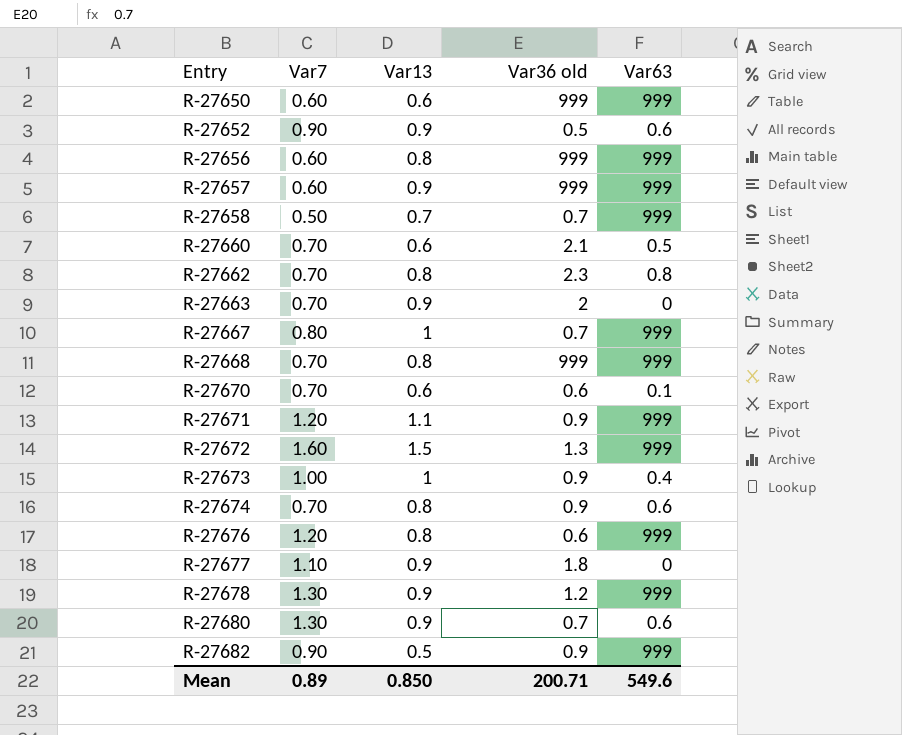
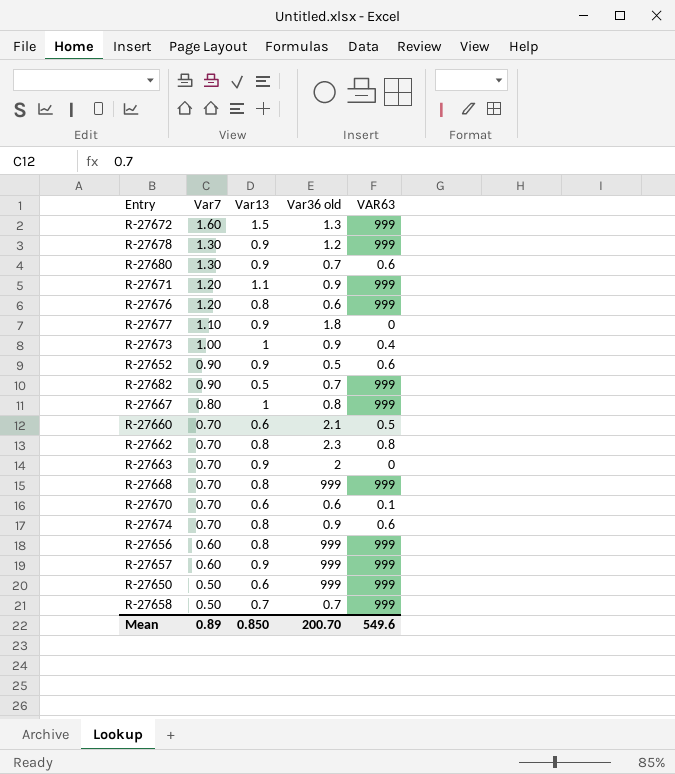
row order: Entry ascending -> Var7 descending
column name: Var63 -> VAR63
R-27682 | Var36 old: 0.9 -> 0.7
R-27667 | Var36 old: 0.7 -> 0.8
R-27650 | Var7: 0.60 -> 0.50
Mean | Var36 old: 200.71 -> 200.70

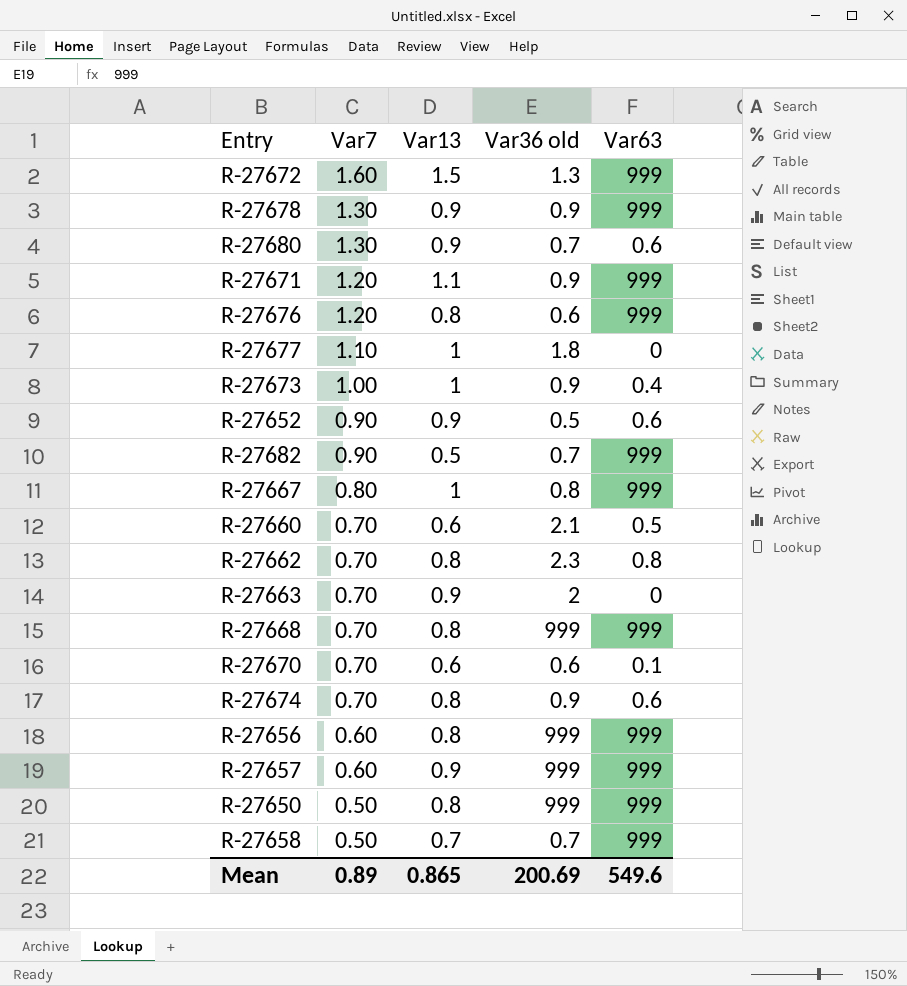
column name: VAR63 -> Var63
R-27678 | Var36 old: 1.2 -> 0.9
R-27677 | Var13: 0.9 -> 1
R-27650 | Var13: 0.6 -> 0.8
Mean | Var13: 0.850 -> 0.865
Mean | Var36 old: 200.70 -> 200.69

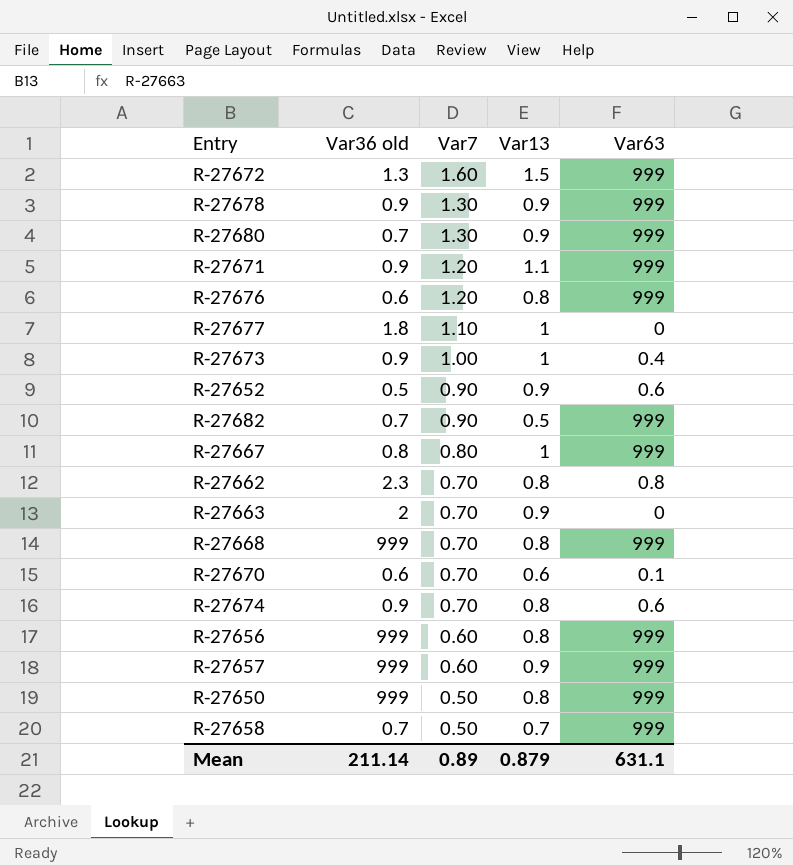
column Var36 old | position: 4 -> 2
row R-27660: 0.70 | 0.6 | 2.1 | 0.5 -> none
R-27680 | Var63: 0.6 -> 999
Mean | Var36 old: 200.69 -> 211.14
Mean | Var13: 0.865 -> 0.879
Mean | Var63: 549.6 -> 631.1

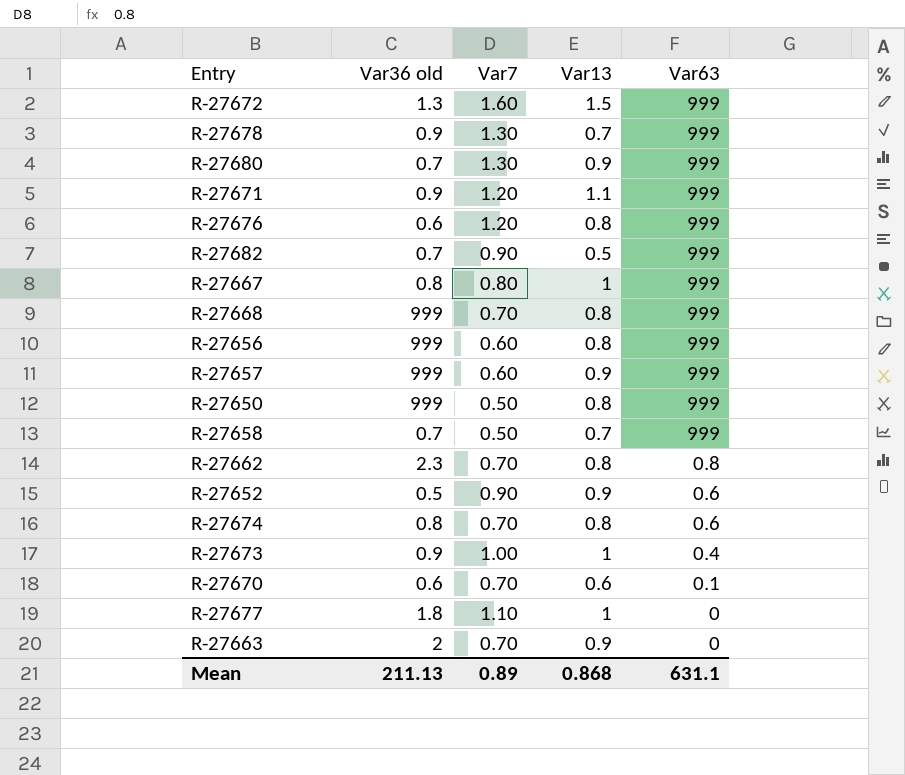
row order: Var7 descending -> Var63 descending
R-27678 | Var13: 0.9 -> 0.7
R-27674 | Var36 old: 0.9 -> 0.8
Mean | Var36 old: 211.14 -> 211.13
Mean | Var13: 0.879 -> 0.868

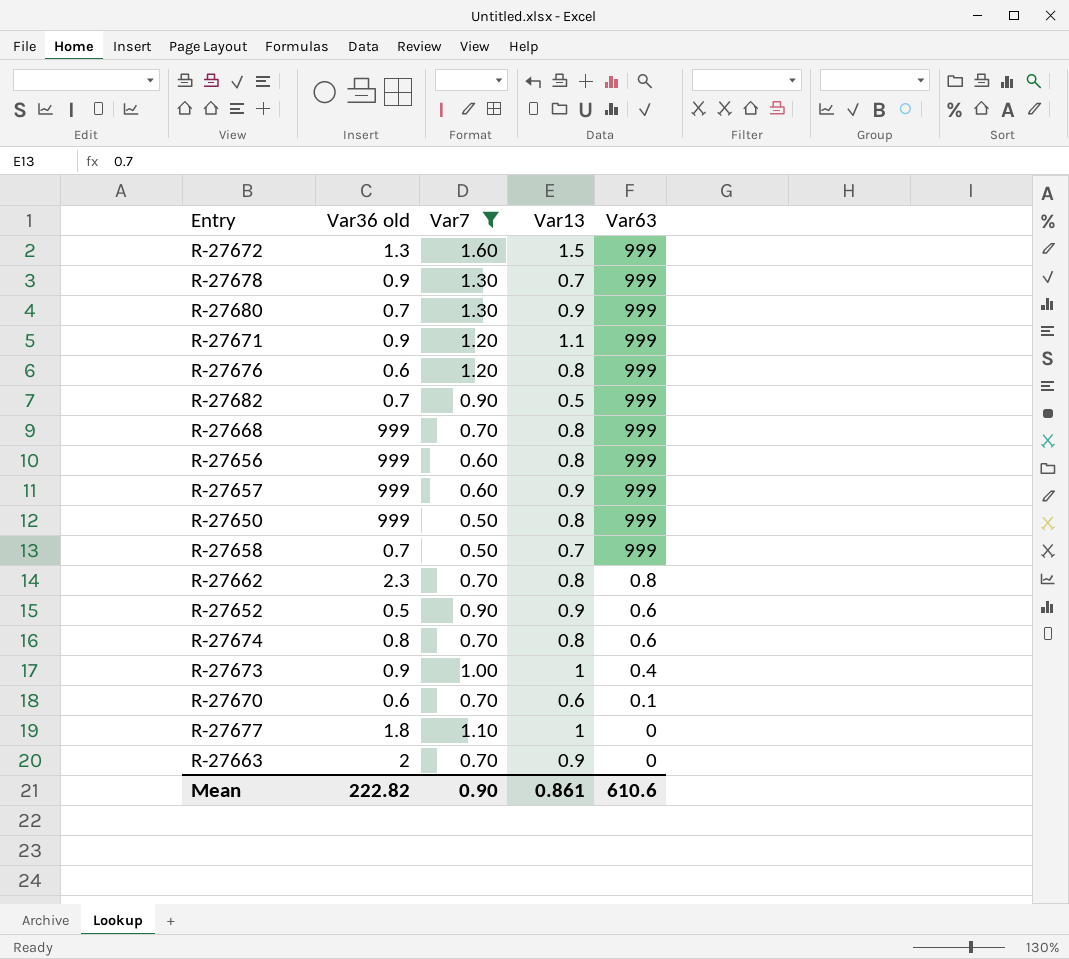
filter: none -> Var7 != 0.80
Mean | Var36 old: 211.13 -> 222.82
Mean | Var7: 0.89 -> 0.90
Mean | Var13: 0.868 -> 0.861
Mean | Var63: 631.1 -> 610.6

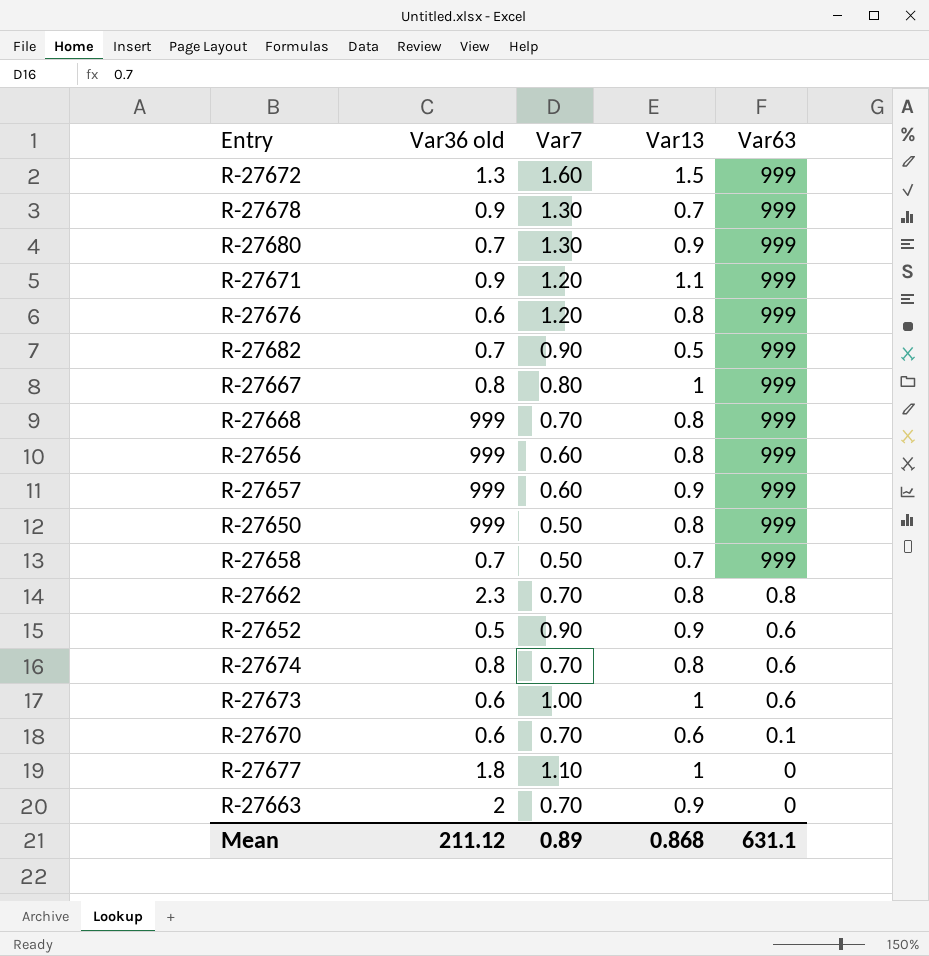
filter: Var7 != 0.80 -> none
R-27673 | Var36 old: 0.9 -> 0.6
R-27673 | Var63: 0.4 -> 0.6
Mean | Var36 old: 222.82 -> 211.12
Mean | Var7: 0.90 -> 0.89
Mean | Var13: 0.861 -> 0.868
Mean | Var63: 610.6 -> 631.1

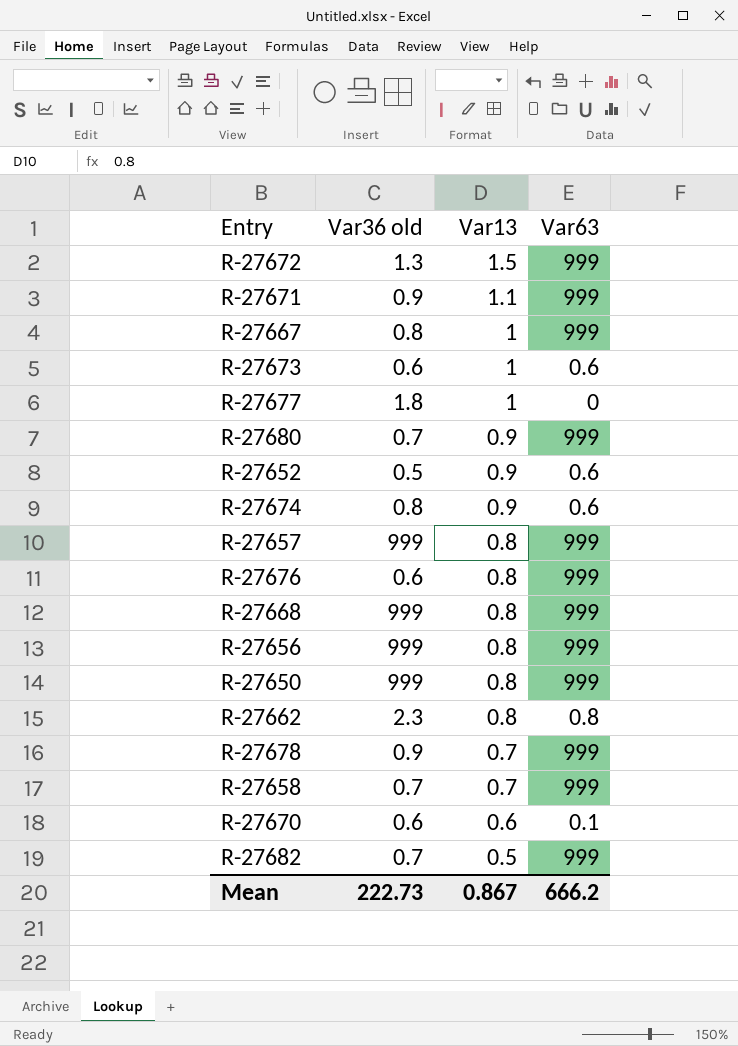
row order: Var63 descending -> Var13 descending
column Var7 | position: 3 -> none
row R-27663: 2 | 0.70 | 0.9 | 0 -> none
R-27674 | Var13: 0.8 -> 0.9
R-27657 | Var13: 0.9 -> 0.8
Mean | Var36 old: 211.12 -> 222.73
Mean | Var13: 0.868 -> 0.867
Mean | Var63: 631.1 -> 666.2

